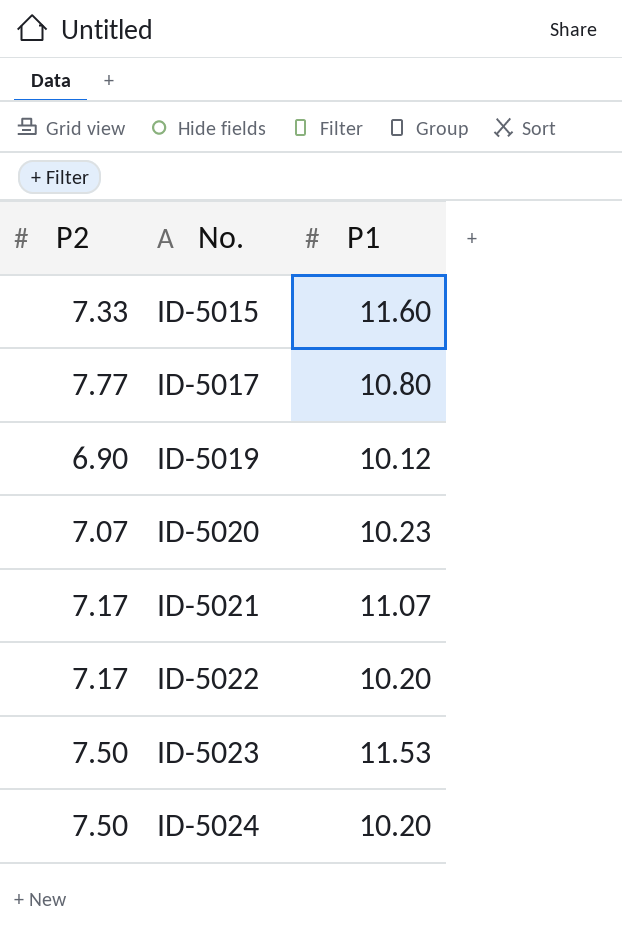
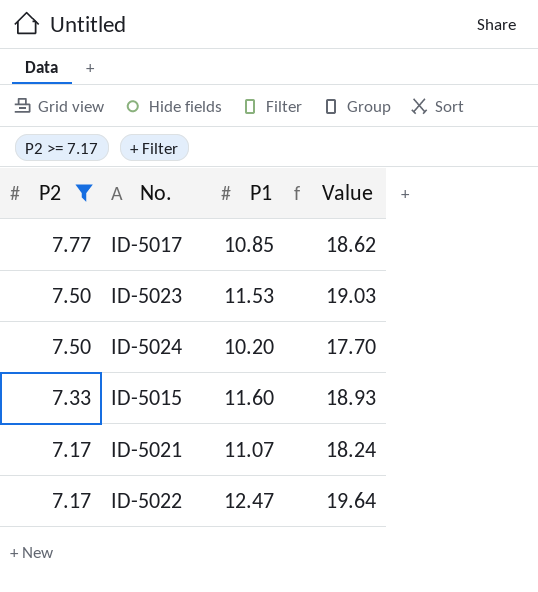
filter: none -> P2 >= 7.17
row order: No. ascending -> P2 descending
column Value | formula: none -> [P2] + [P1]
ID-5017 | P1: 10.80 -> 10.85
ID-5022 | P1: 10.20 -> 12.47

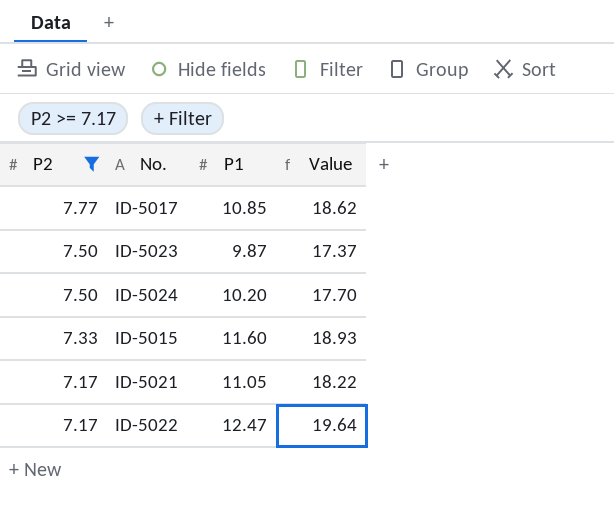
ID-5023 | P1: 11.53 -> 9.87
ID-5023 | Value: 19.03 -> 17.37
ID-5021 | P1: 11.07 -> 11.05
ID-5021 | Value: 18.24 -> 18.22

